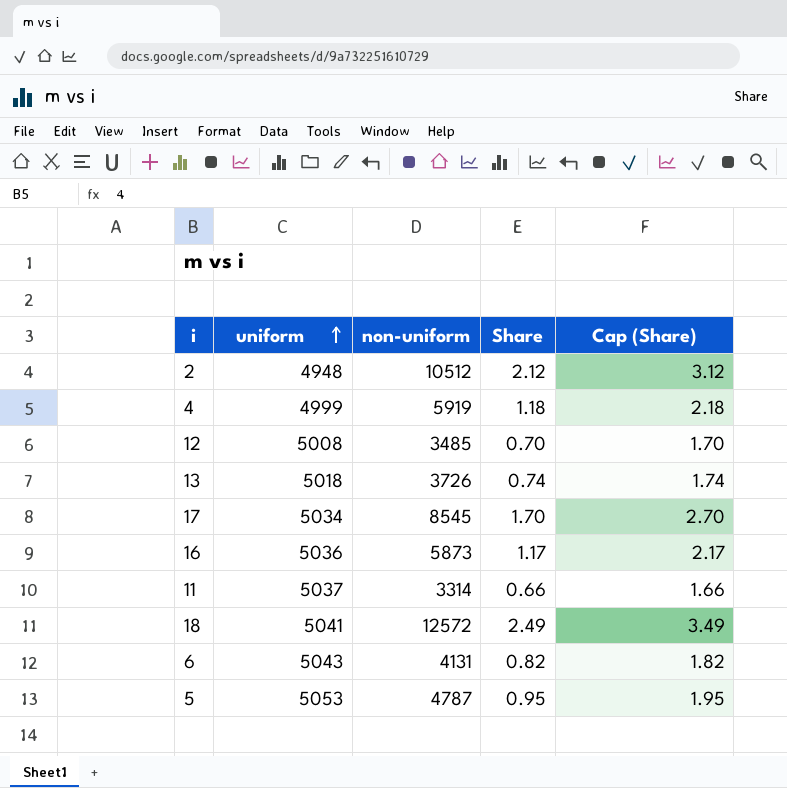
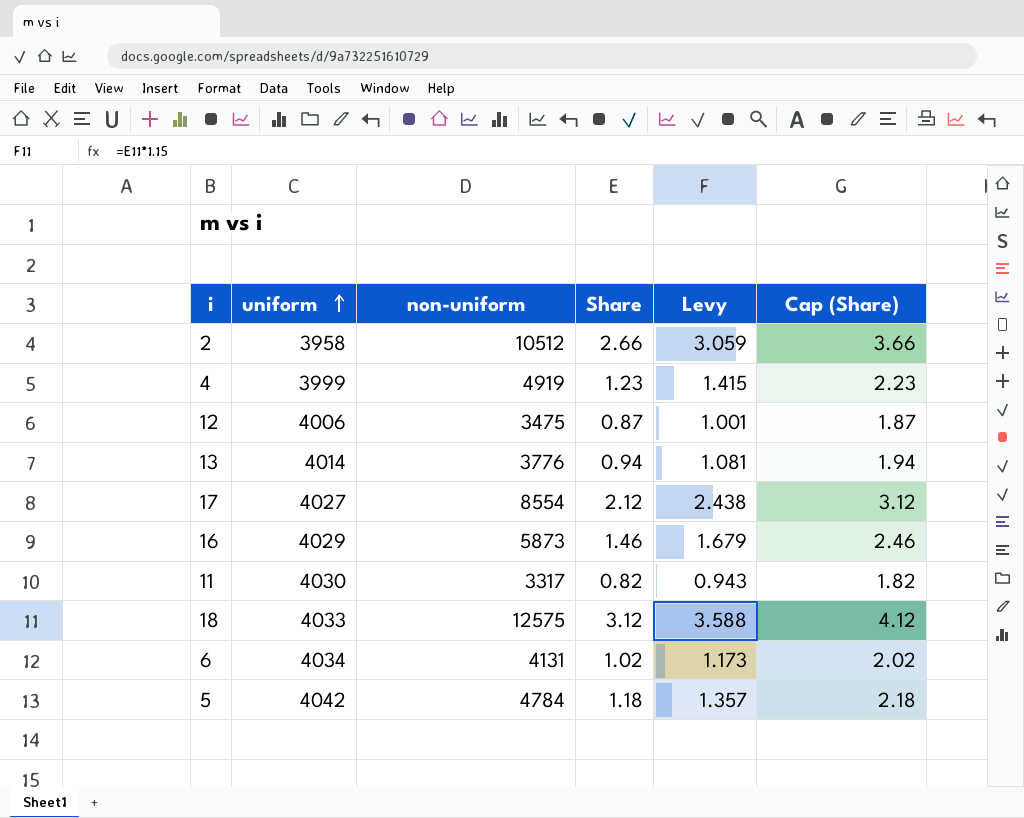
column Levy | formula: none -> [Share] * 1.15
2 | uniform: 4948 -> 3958
2 | Share: 2.12 -> 2.66
2 | Cap (Share): 3.12 -> 3.66
4 | uniform: 4999 -> 3999
4 | non-uniform: 5919 -> 4919
4 | Share: 1.18 -> 1.23
4 | Cap (Share): 2.18 -> 2.23
12 | uniform: 5008 -> 4006
12 | non-uniform: 3485 -> 3475
12 | Share: 0.70 -> 0.87
12 | Cap (Share): 1.70 -> 1.87
13 | uniform: 5018 -> 4014
13 | non-uniform: 3726 -> 3776
13 | Share: 0.74 -> 0.94
13 | Cap (Share): 1.74 -> 1.94
17 | uniform: 5034 -> 4027
17 | non-uniform: 8545 -> 8554
17 | Share: 1.70 -> 2.12
17 | Cap (Share): 2.70 -> 3.12
16 | uniform: 5036 -> 4029
16 | Share: 1.17 -> 1.46
16 | Cap (Share): 2.17 -> 2.46
11 | uniform: 5037 -> 4030
11 | non-uniform: 3314 -> 3317
11 | Share: 0.66 -> 0.82
11 | Cap (Share): 1.66 -> 1.82
18 | uniform: 5041 -> 4033
18 | non-uniform: 12572 -> 12575
18 | Share: 2.49 -> 3.12
18 | Cap (Share): 3.49 -> 4.12
6 | uniform: 5043 -> 4034
6 | Share: 0.82 -> 1.02
6 | Cap (Share): 1.82 -> 2.02
5 | uniform: 5053 -> 4042
5 | non-uniform: 4787 -> 4784
5 | Share: 0.95 -> 1.18
5 | Cap (Share): 1.95 -> 2.18

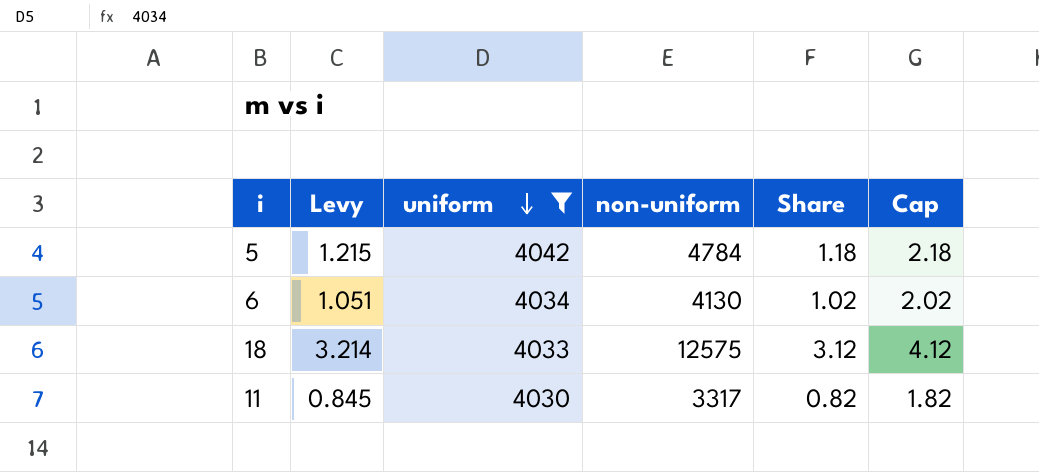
filter: none -> uniform >= 4030
row order: uniform ascending -> uniform descending
column Levy | formula: [Share] * 1.15 -> [Share] * 1.03
column Levy | position: 5 -> 2
column name: Cap (Share) -> Cap
6 | non-uniform: 4131 -> 4130

